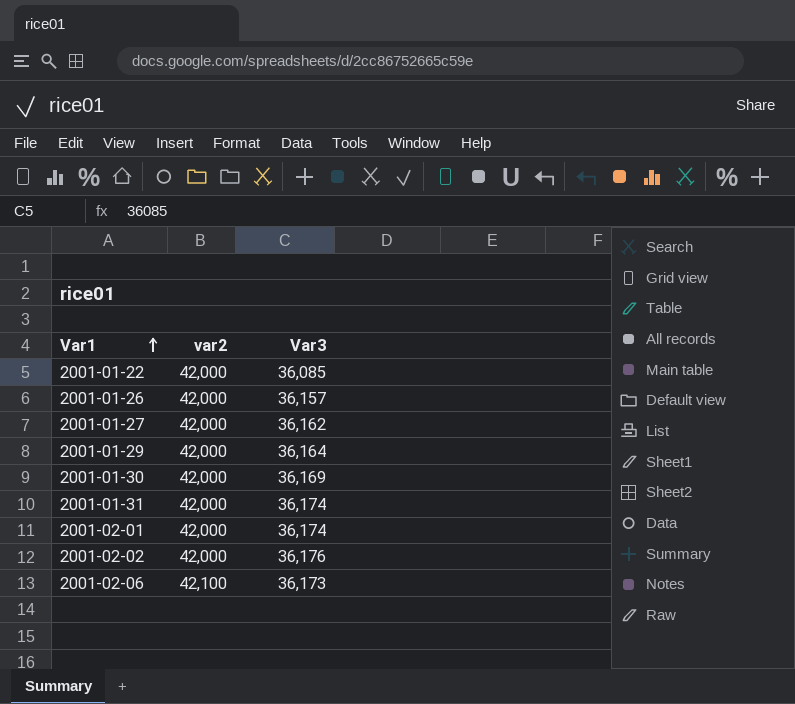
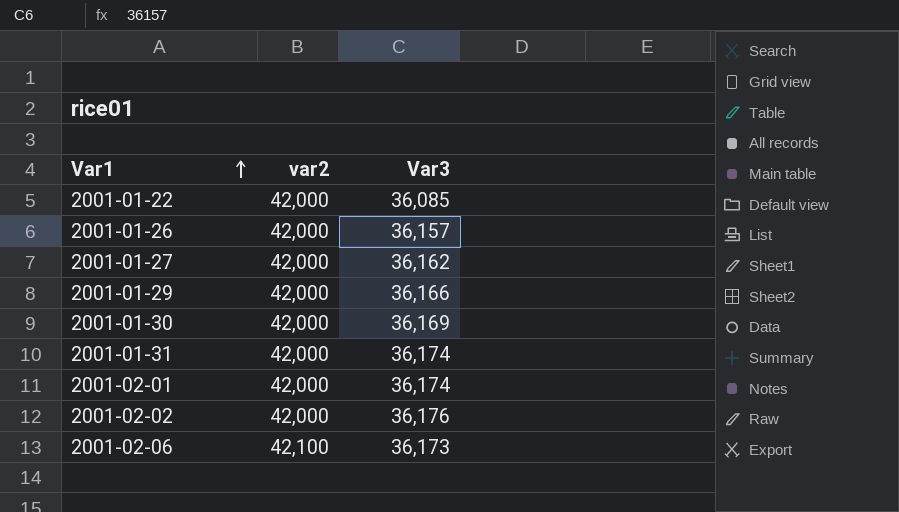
2001-01-29 | Var3: 36,164 -> 36,166

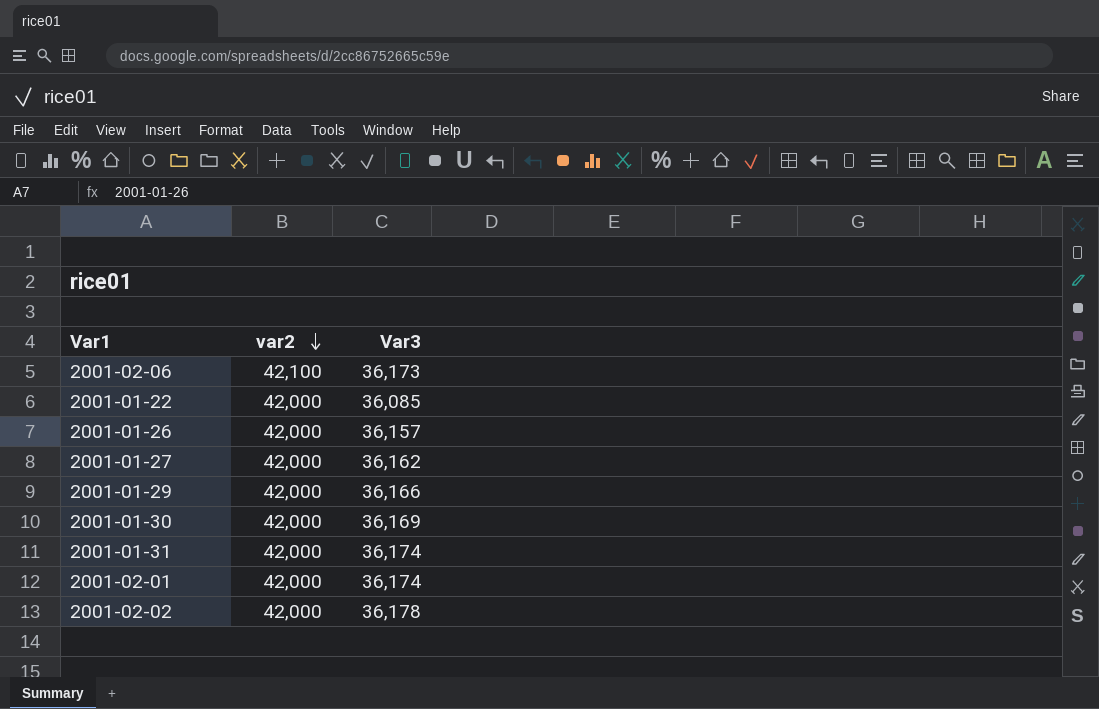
row order: Var1 ascending -> var2 descending
2001-02-02 | Var3: 36,176 -> 36,178

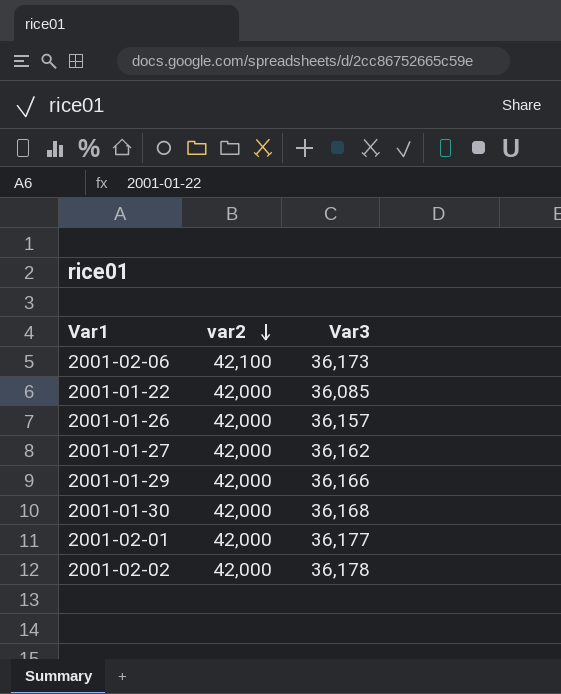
row 2001-01-31: 42,000 | 36,174 -> none
2001-01-30 | Var3: 36,169 -> 36,168
2001-02-01 | Var3: 36,174 -> 36,177

